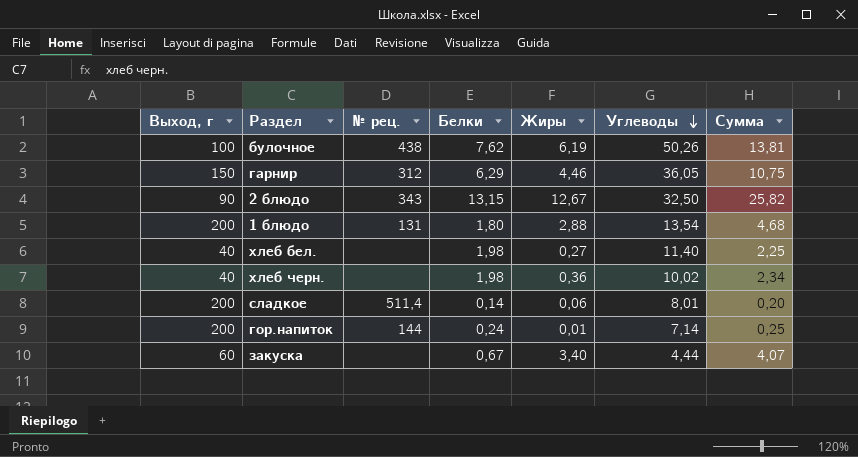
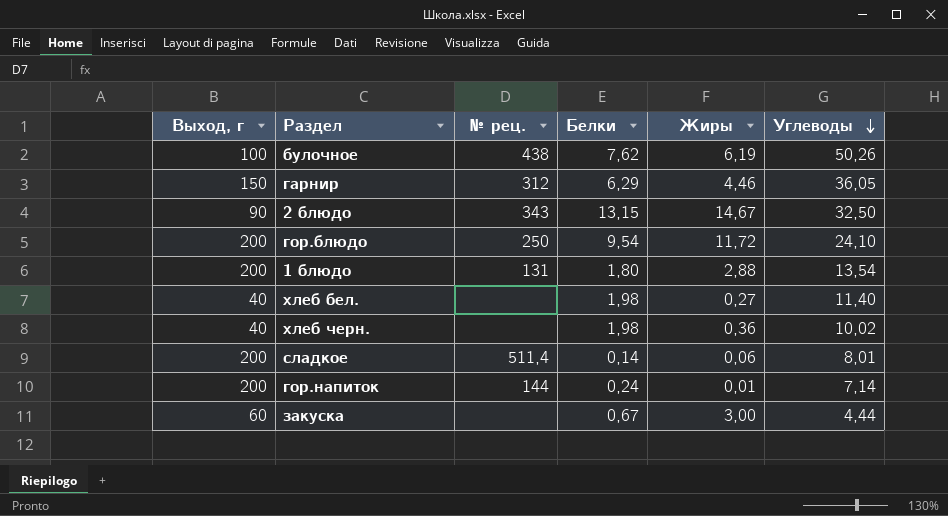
column Сумма | formula: [Белки] + [Жиры] -> none
2 блюдо | Жиры: 12,67 -> 14,67
row гор.блюдо: none -> 200 | 250 | 9,54 | 11,72 | 24,10
закуска | Жиры: 3,40 -> 3,00

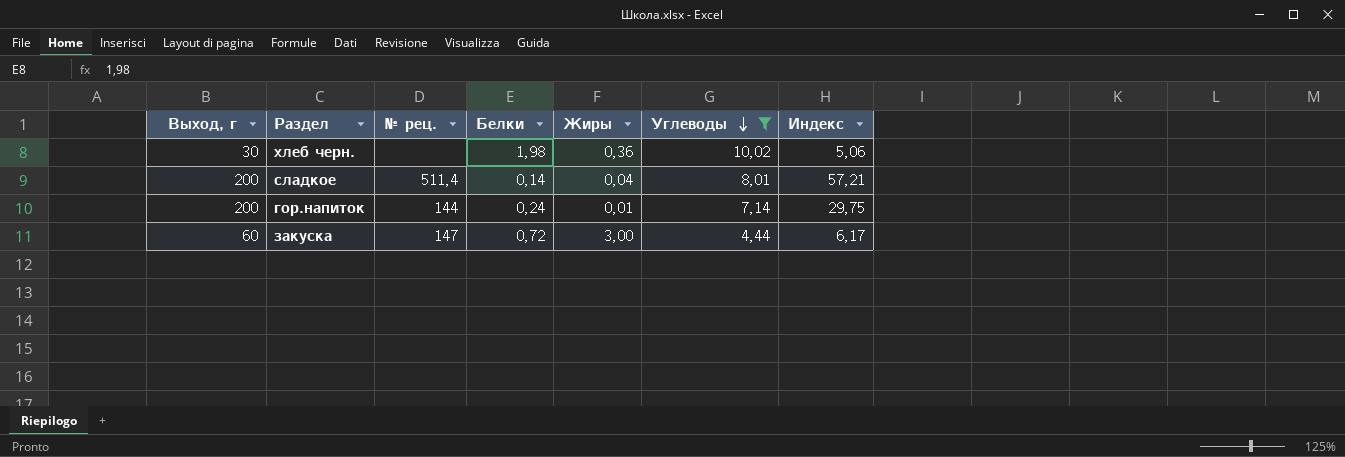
filter: none -> Углеводы <= 10,02
column Индекс | formula: none -> [Углеводы] / [Белки]
хлеб черн. | Выход, г: 40 -> 30
сладкое | Жиры: 0,06 -> 0,04
закуска | № рец.: none -> 147
закуска | Белки: 0,67 -> 0,72

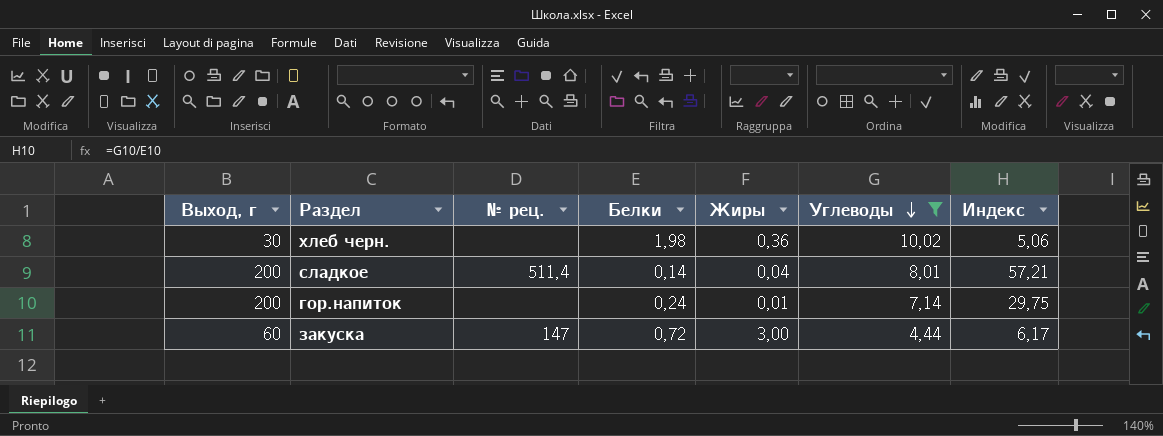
гор.напиток | № рец.: 144 -> none

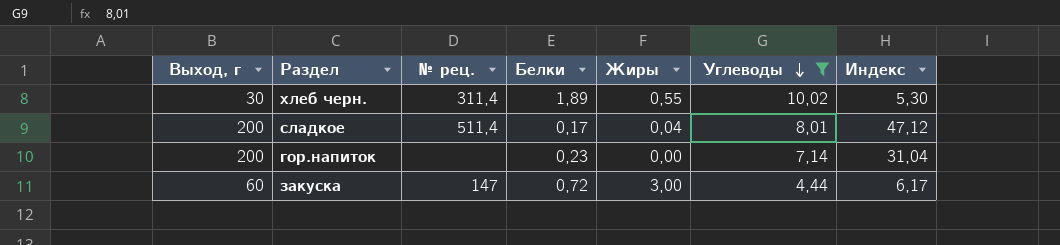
хлеб черн. | № рец.: none -> 311,4
хлеб черн. | Белки: 1,98 -> 1,89
хлеб черн. | Жиры: 0,36 -> 0,55
хлеб черн. | Индекс: 5,06 -> 5,30
сладкое | Белки: 0,14 -> 0,17
сладкое | Индекс: 57,21 -> 47,12
гор.напиток | Белки: 0,24 -> 0,23
гор.напиток | Жиры: 0,01 -> 0,00
гор.напиток | Индекс: 29,75 -> 31,04

